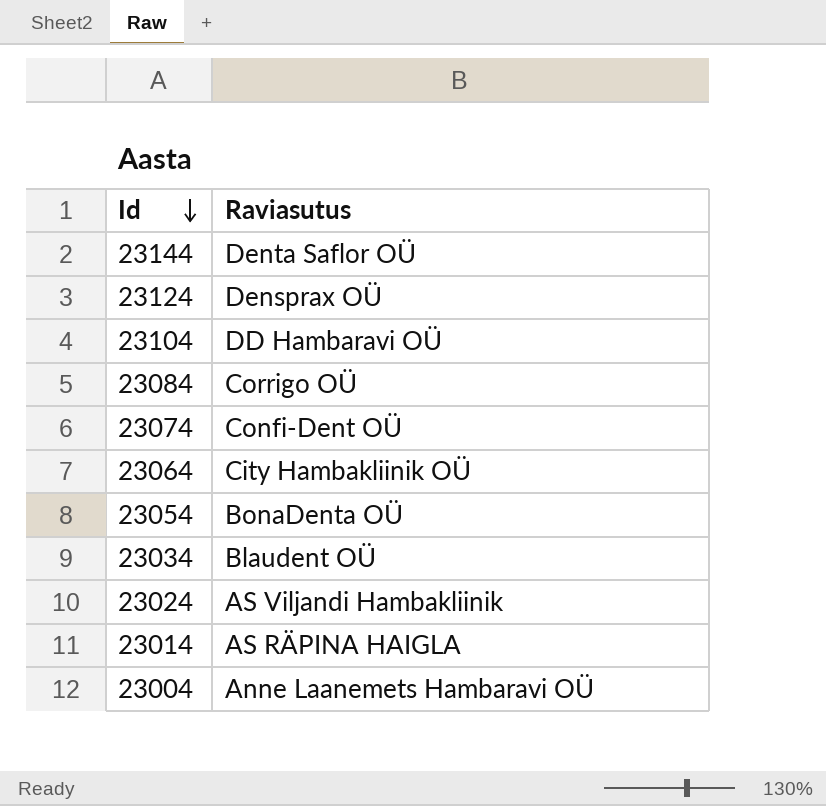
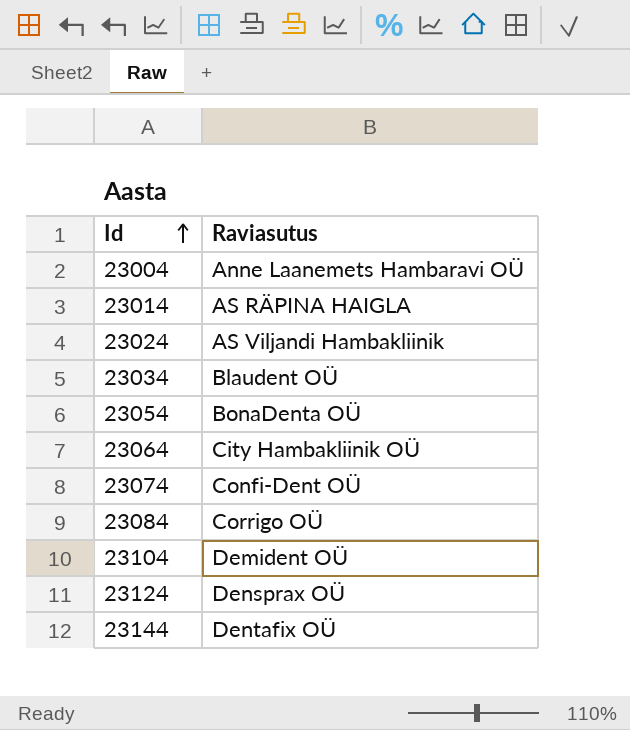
row order: Id descending -> Id ascending
23104 | Raviasutus: DD Hambaravi OÜ -> Demident OÜ
23144 | Raviasutus: Denta Saflor OÜ -> Dentafix OÜ

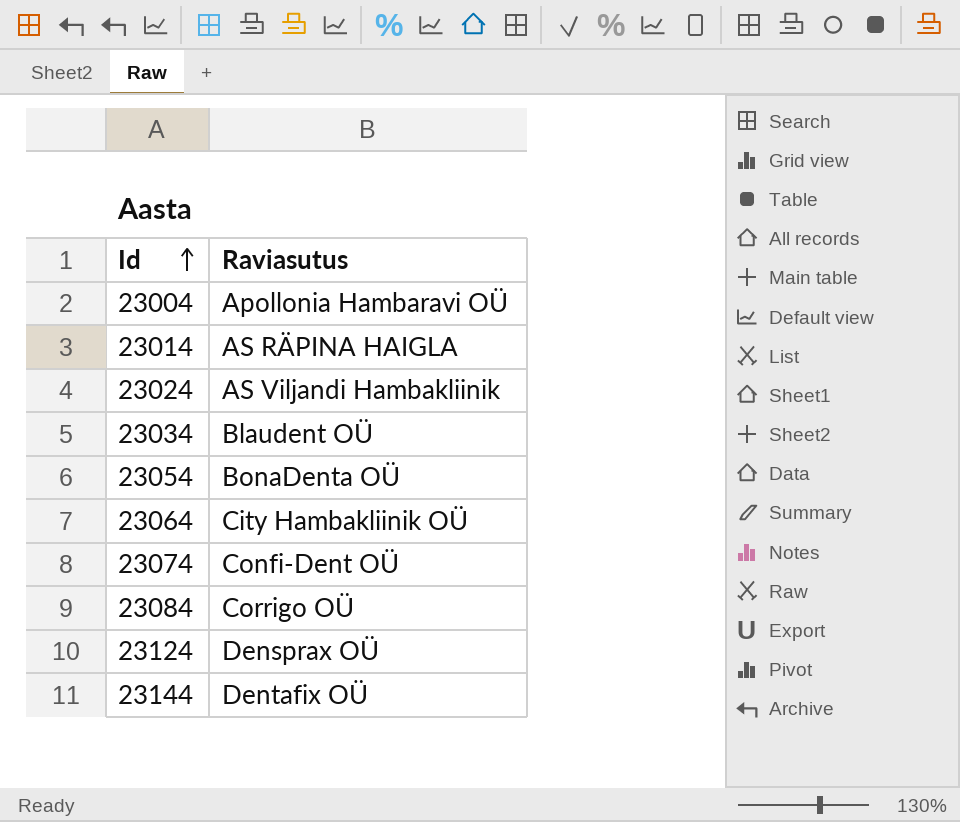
row 23104: Demident OÜ -> none
23004 | Raviasutus: Anne Laanemets Hambaravi OÜ -> Apollonia Hambaravi OÜ

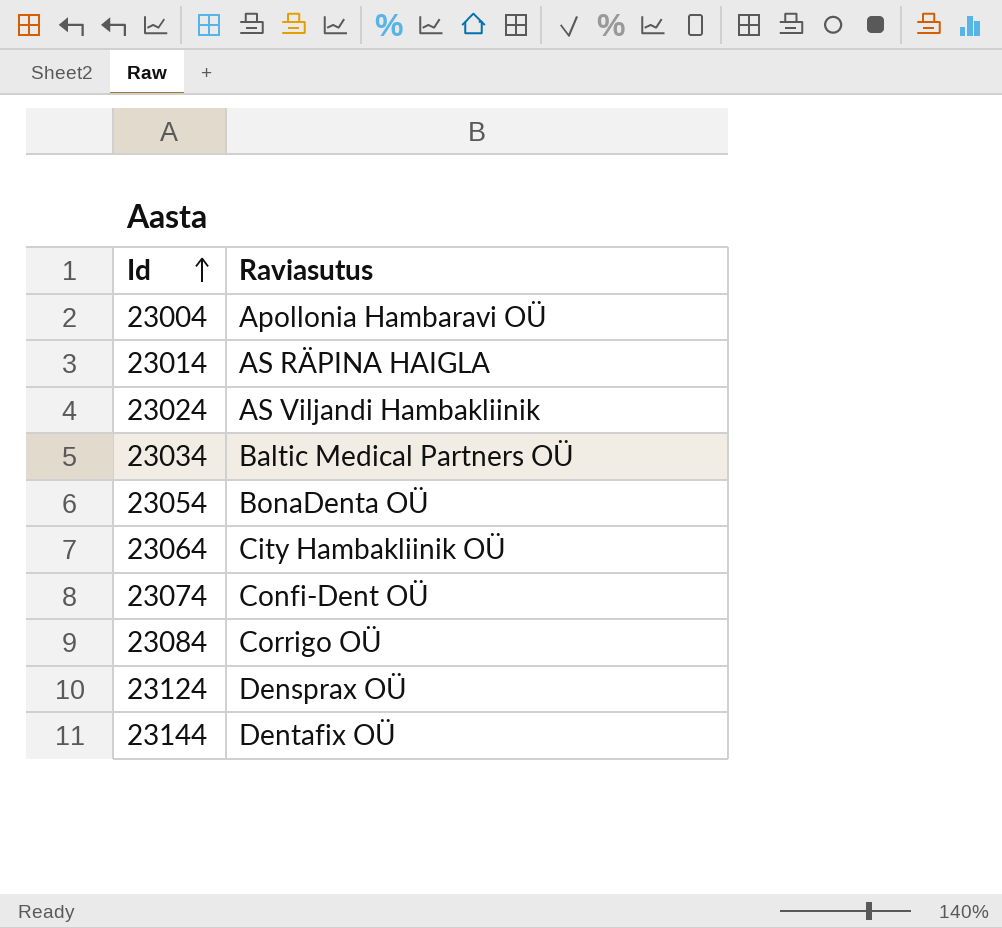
23034 | Raviasutus: Blaudent OÜ -> Baltic Medical Partners OÜ

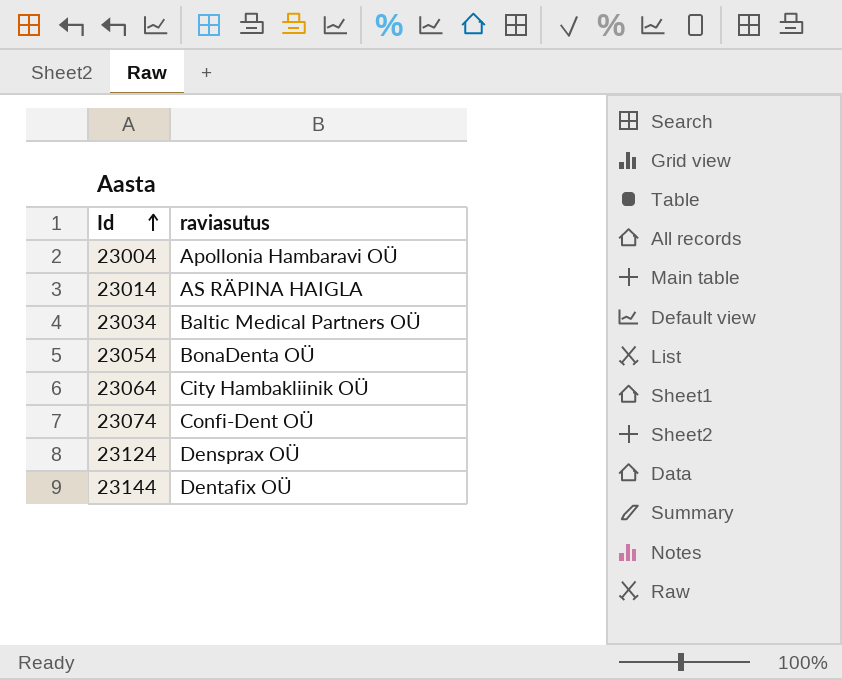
column name: Raviasutus -> raviasutus
row 23024: AS Viljandi Hambakliinik -> none
row 23084: Corrigo OÜ -> none

